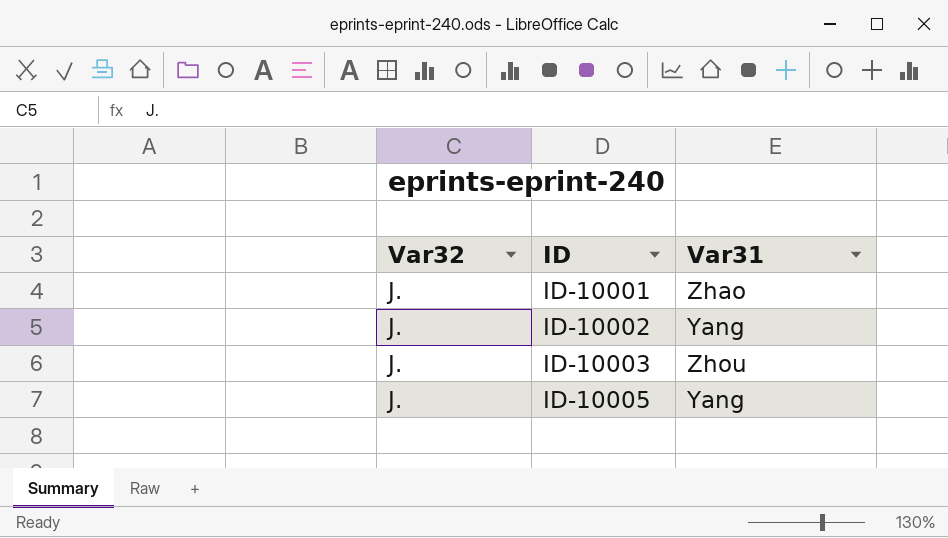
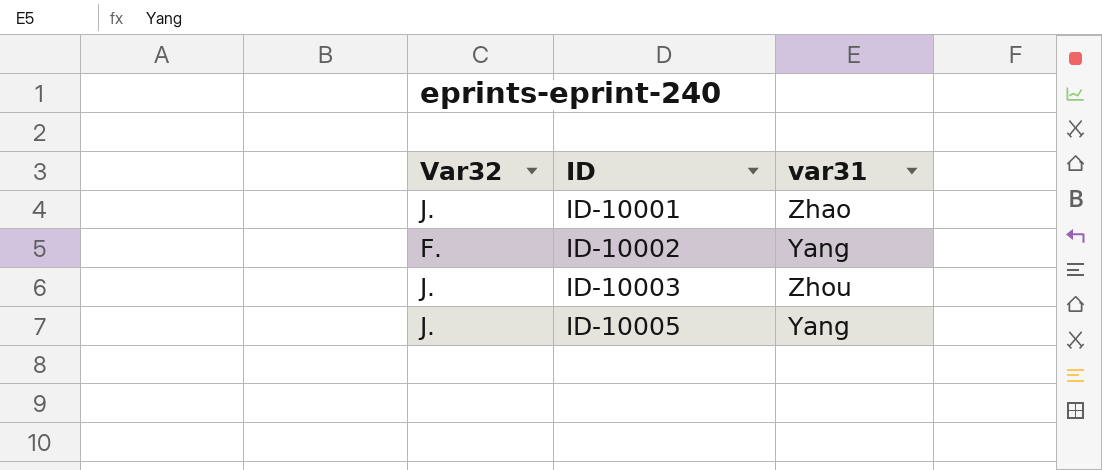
column name: Var31 -> var31
ID-10002 | Var32: J. -> F.

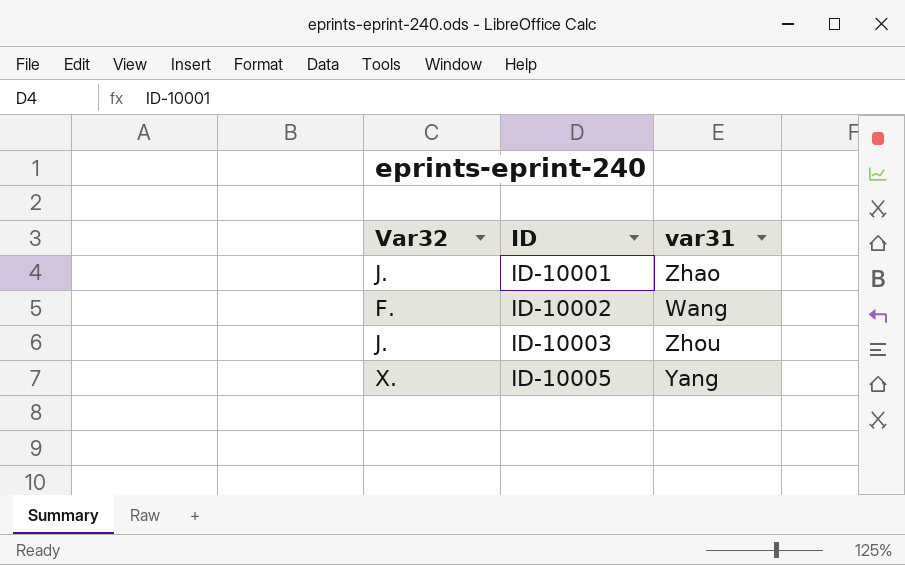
ID-10002 | var31: Yang -> Wang
ID-10005 | Var32: J. -> X.

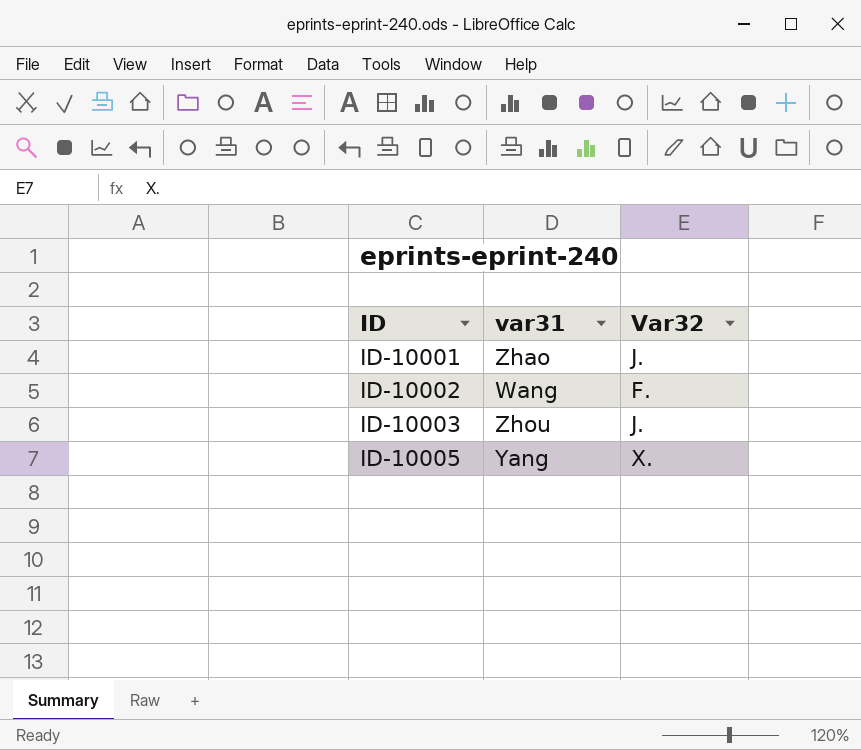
column Var32 | position: 1 -> 3

